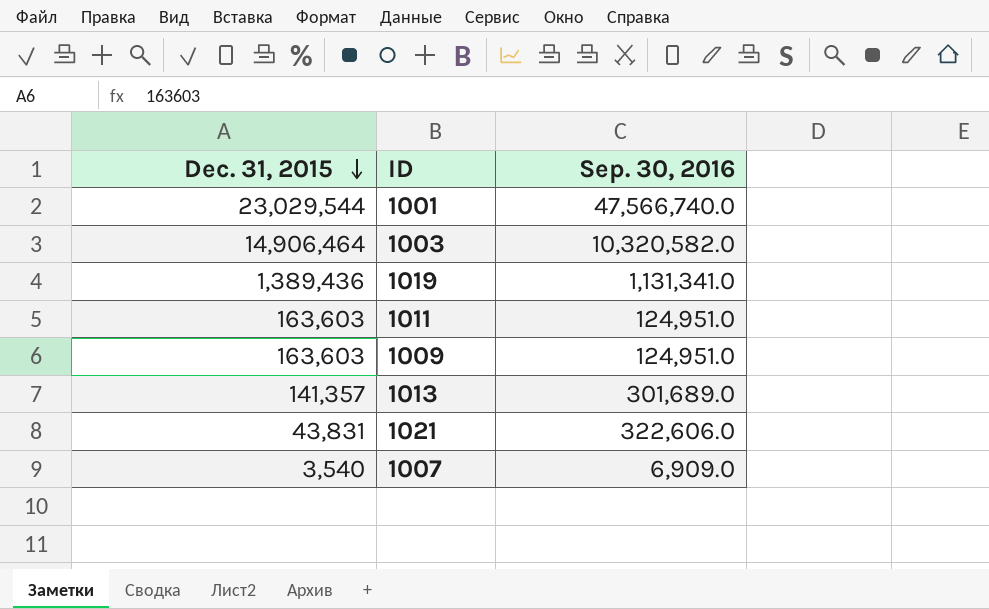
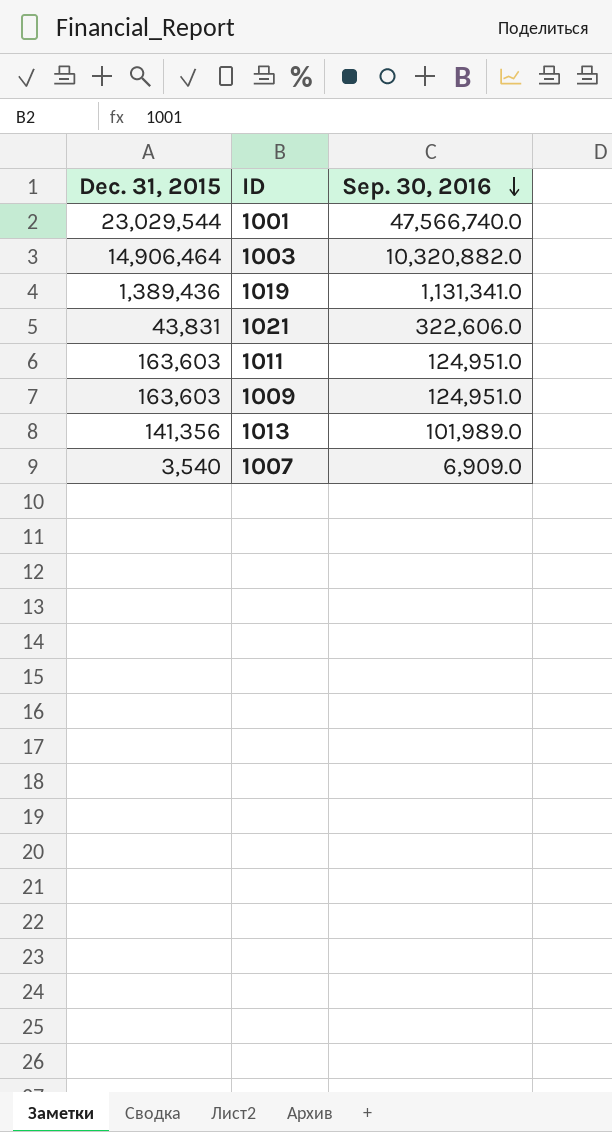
row order: Dec. 31, 2015 descending -> Sep. 30, 2016 descending
1003 | Sep. 30, 2016: 10,320,582.0 -> 10,320,882.0
1013 | Dec. 31, 2015: 141,357 -> 141,356
1013 | Sep. 30, 2016: 301,689.0 -> 101,989.0

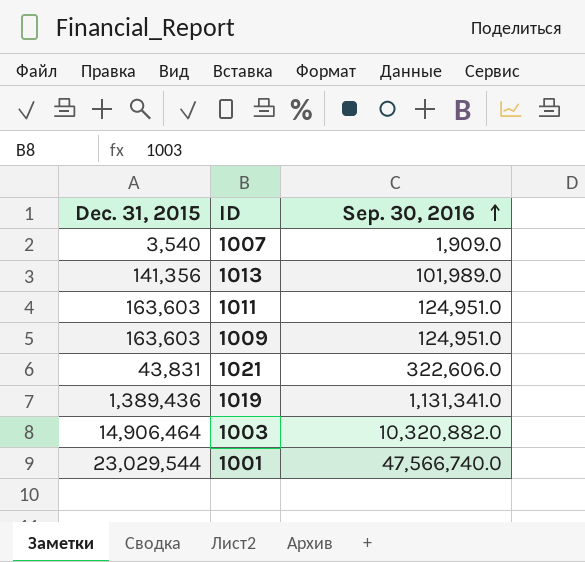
row order: Sep. 30, 2016 descending -> Sep. 30, 2016 ascending
1007 | Sep. 30, 2016: 6,909.0 -> 1,909.0

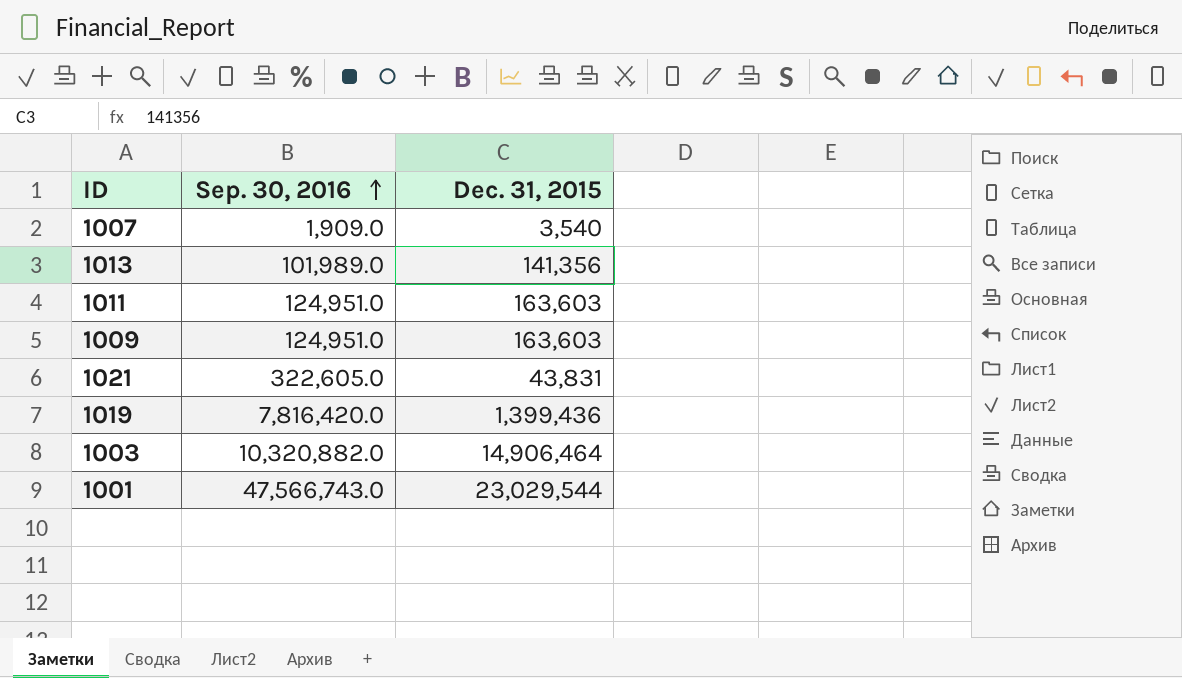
column Dec. 31, 2015 | position: 1 -> 3
1021 | Sep. 30, 2016: 322,606.0 -> 322,605.0
1019 | Sep. 30, 2016: 1,131,341.0 -> 7,816,420.0
1019 | Dec. 31, 2015: 1,389,436 -> 1,399,436
1001 | Sep. 30, 2016: 47,566,740.0 -> 47,566,743.0

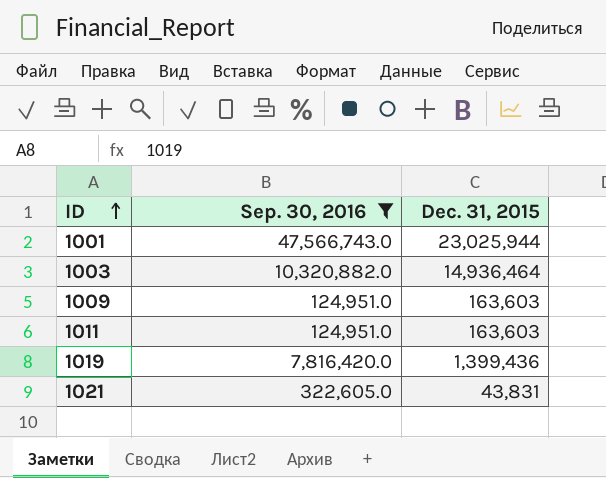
filter: none -> Sep. 30, 2016 >= 124,951.0
row order: Sep. 30, 2016 ascending -> ID ascending
1001 | Dec. 31, 2015: 23,029,544 -> 23,025,944
1003 | Dec. 31, 2015: 14,906,464 -> 14,936,464

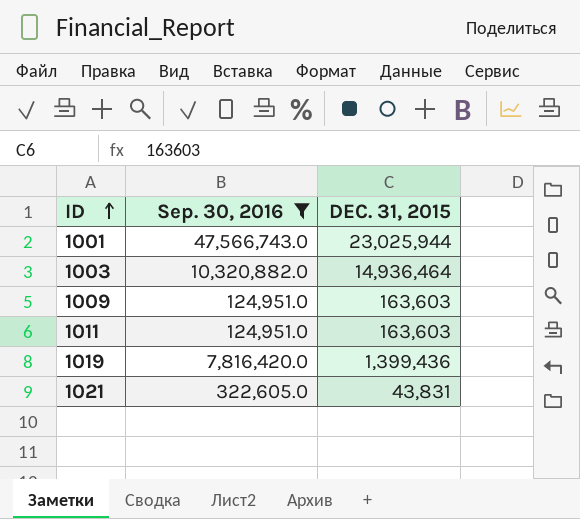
column name: Dec. 31, 2015 -> DEC. 31, 2015

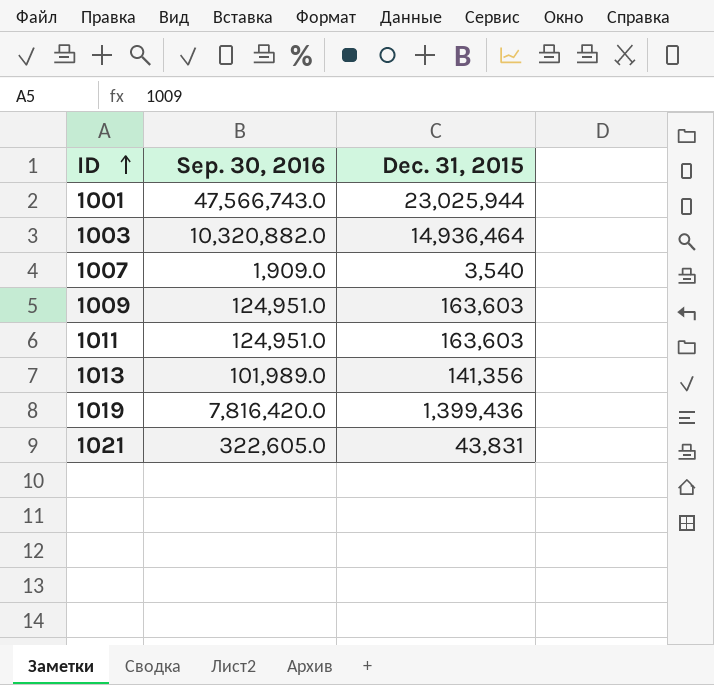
filter: Sep. 30, 2016 >= 124,951.0 -> none
column name: DEC. 31, 2015 -> Dec. 31, 2015

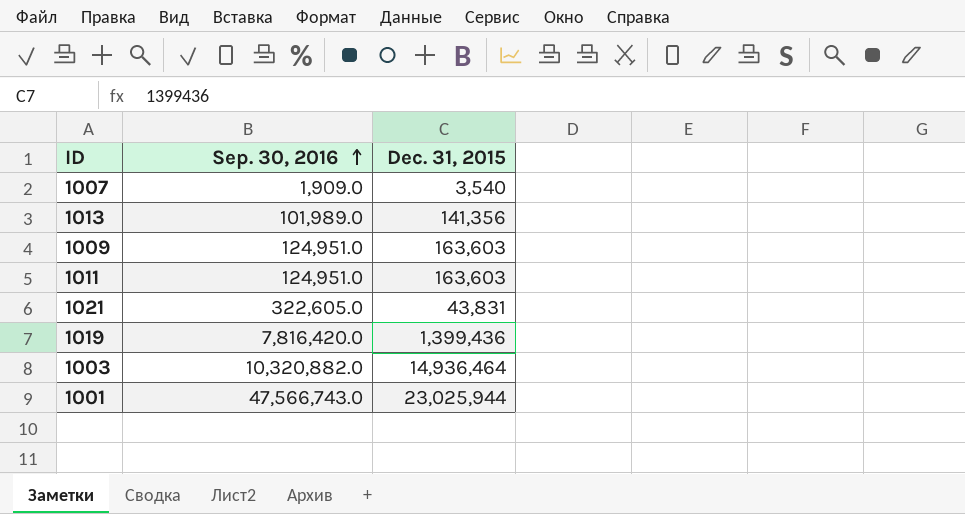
row order: ID ascending -> Sep. 30, 2016 ascending

